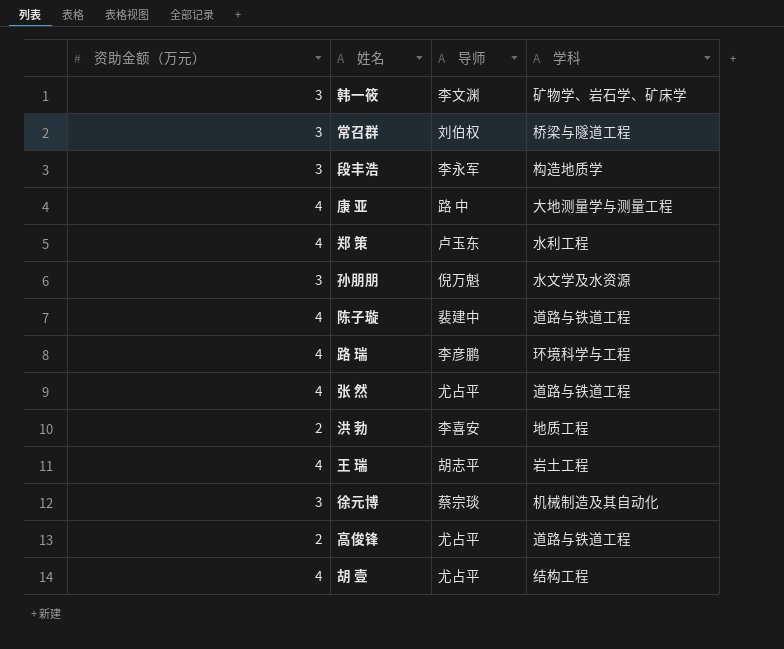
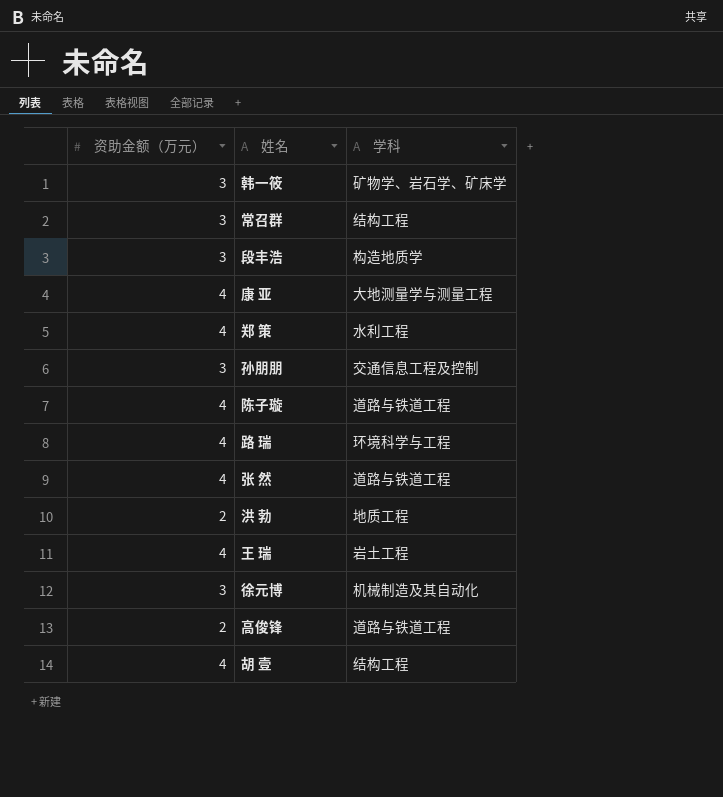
column 导师 | position: 3 -> none
常召群 | 学科: 桥梁与隧道工程 -> 结构工程
孙朋朋 | 学科: 水文学及水资源 -> 交通信息工程及控制

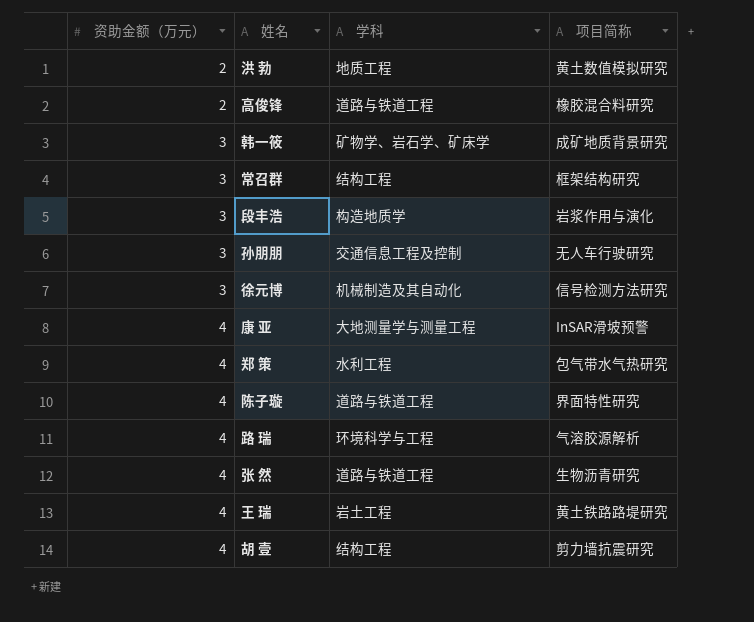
row order: none -> 资助金额（万元） ascending
column 项目简称 | position: none -> 4

